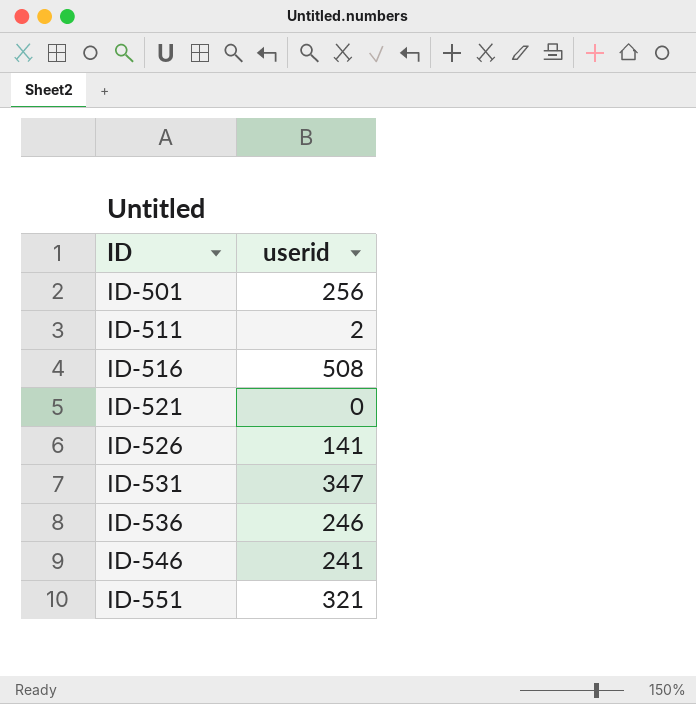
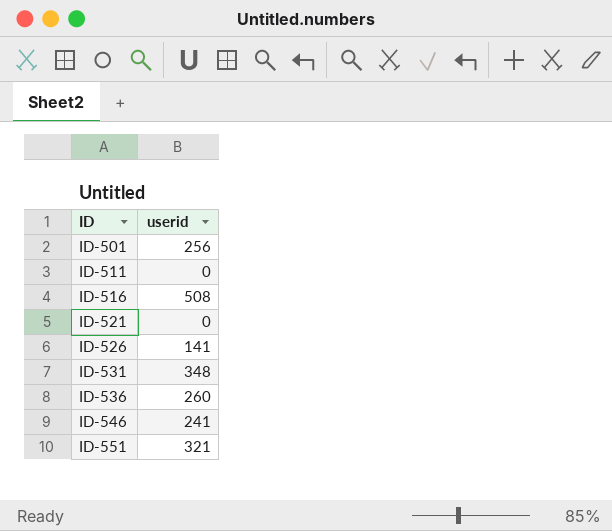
ID-511 | userid: 2 -> 0
ID-531 | userid: 347 -> 348
ID-536 | userid: 246 -> 260

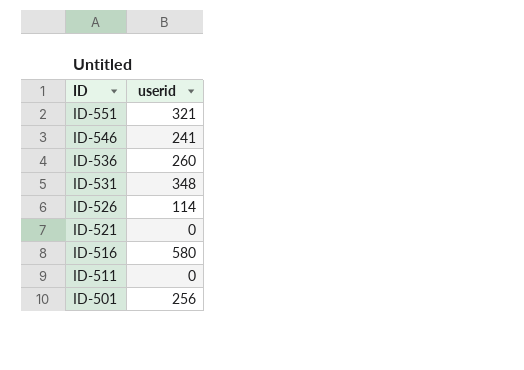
row order: ID ascending -> ID descending
ID-526 | userid: 141 -> 114
ID-516 | userid: 508 -> 580

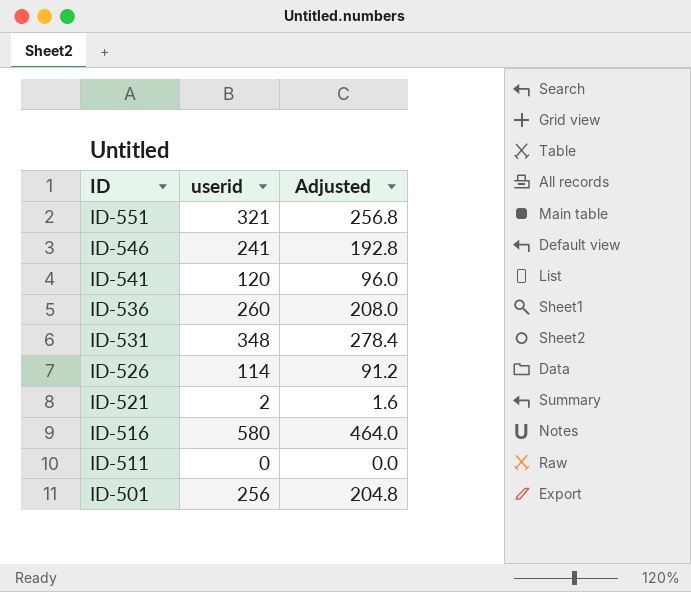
column Adjusted | formula: none -> [userid] * 0.8
row ID-541: none -> 120 | 96.0
ID-521 | userid: 0 -> 2

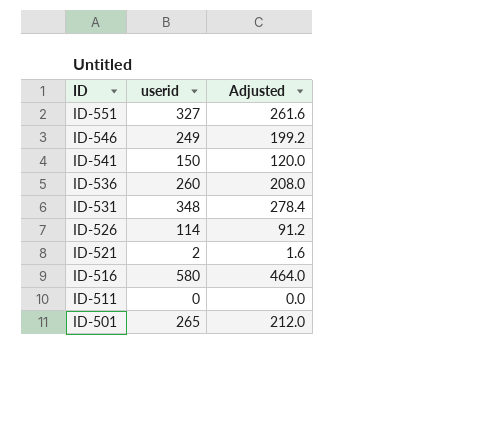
ID-551 | userid: 321 -> 327
ID-551 | Adjusted: 256.8 -> 261.6
ID-546 | userid: 241 -> 249
ID-546 | Adjusted: 192.8 -> 199.2
ID-541 | userid: 120 -> 150
ID-541 | Adjusted: 96.0 -> 120.0
ID-501 | userid: 256 -> 265
ID-501 | Adjusted: 204.8 -> 212.0

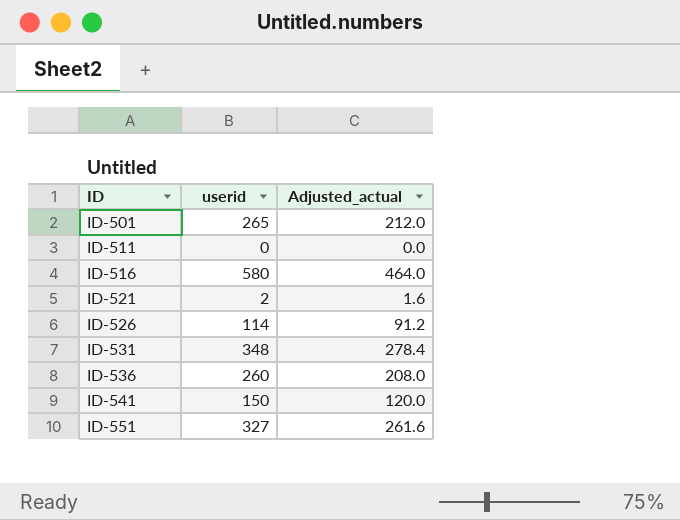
row order: ID descending -> ID ascending
column name: Adjusted -> Adjusted_actual
row ID-546: 249 | 199.2 -> none

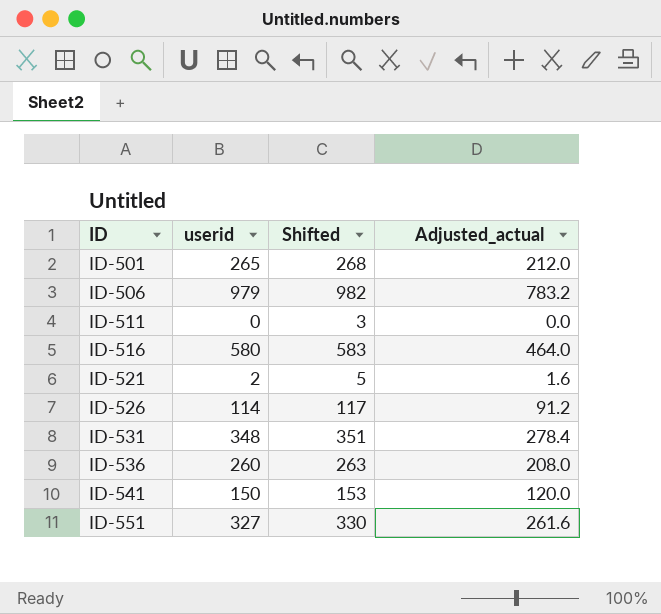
column Shifted | formula: none -> [userid] + 3
row ID-506: none -> 979 | 982 | 783.2

